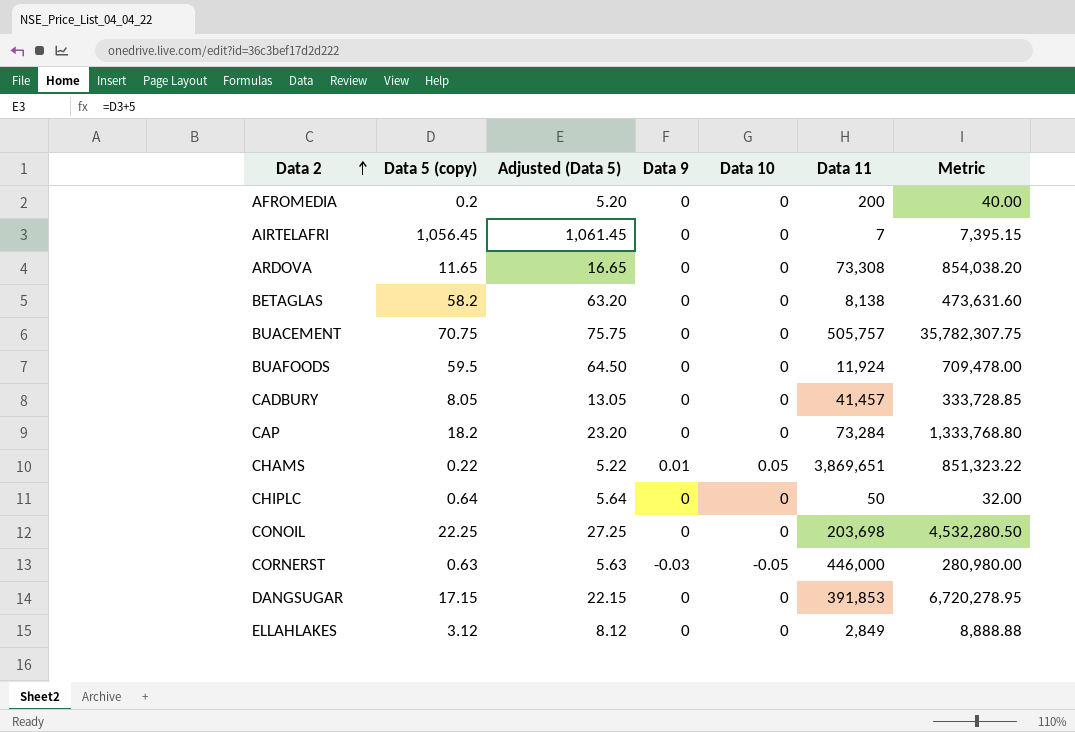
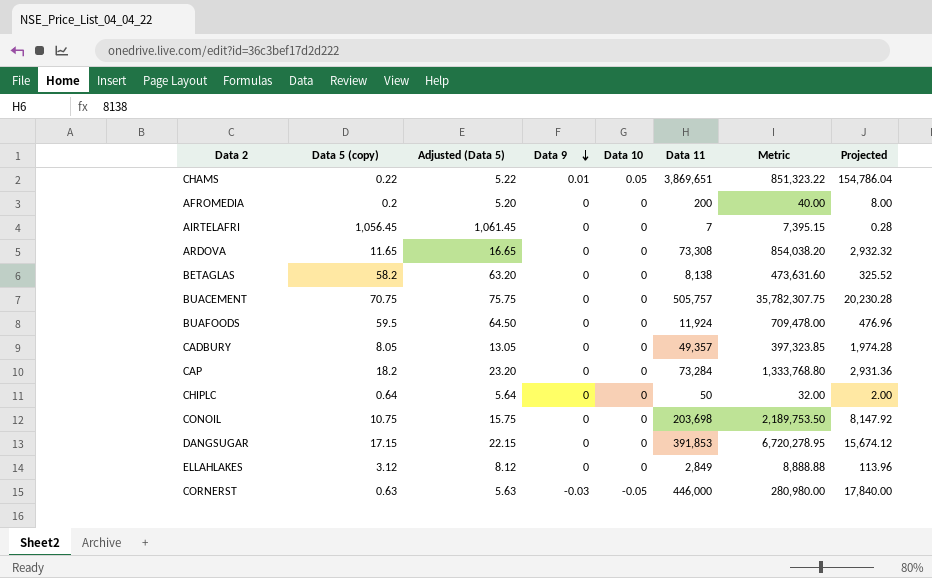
row order: Data 2 ascending -> Data 9 descending
column Projected | formula: none -> [Data 11] * 0.04
CADBURY | Data 11: 41,457 -> 49,357
CADBURY | Metric: 333,728.85 -> 397,323.85
CONOIL | Data 5 (copy): 22.25 -> 10.75
CONOIL | Adjusted (Data 5): 27.25 -> 15.75
CONOIL | Metric: 4,532,280.50 -> 2,189,753.50

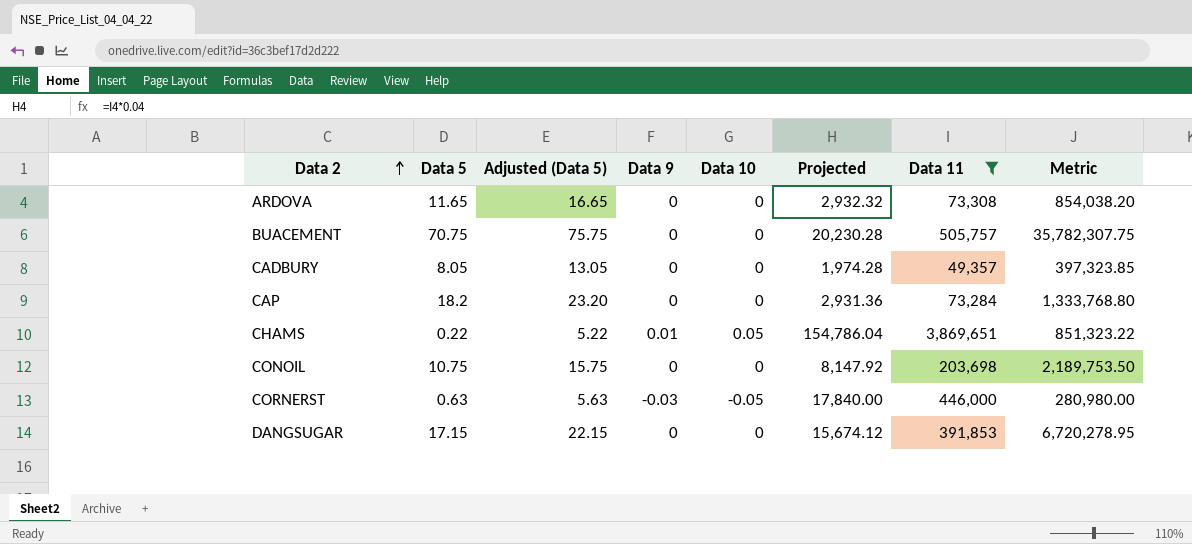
filter: none -> Data 11 >= 49,357
row order: Data 9 descending -> Data 2 ascending
column name: Data 5 (copy) -> Data 5
column Projected | position: 8 -> 6

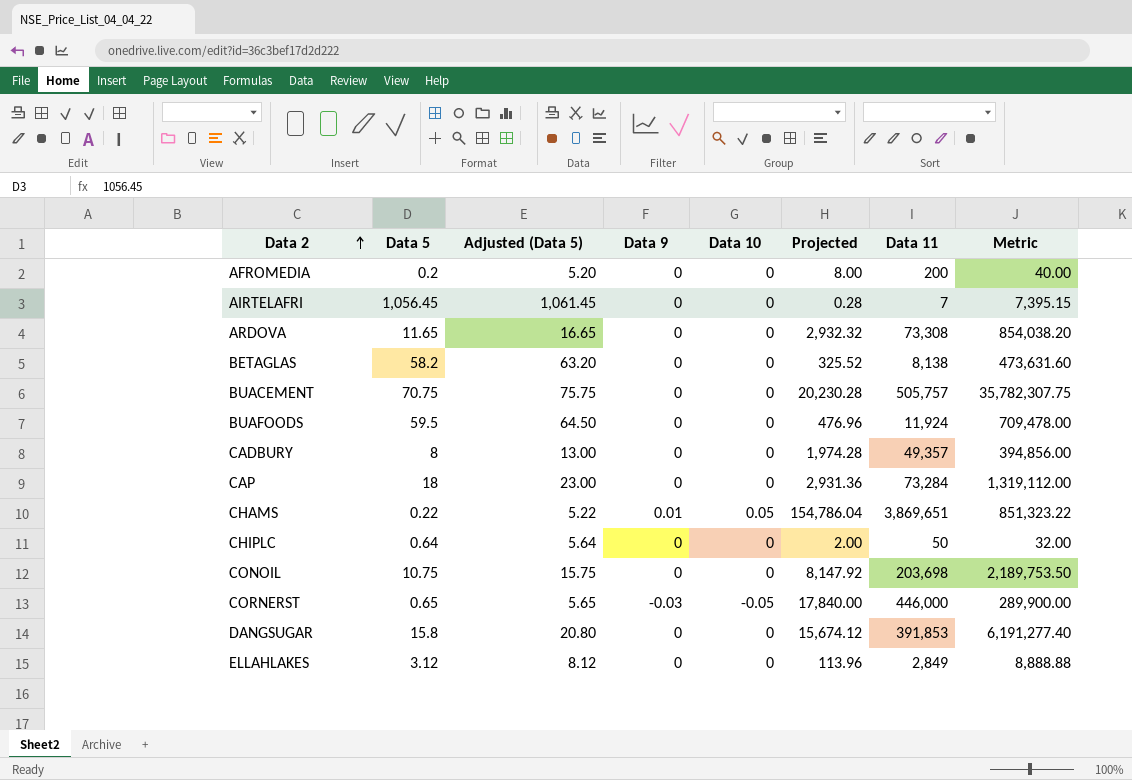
filter: Data 11 >= 49,357 -> none
CADBURY | Data 5: 8.05 -> 8
CADBURY | Adjusted (Data 5): 13.05 -> 13.00
CADBURY | Metric: 397,323.85 -> 394,856.00
CAP | Data 5: 18.2 -> 18
CAP | Adjusted (Data 5): 23.20 -> 23.00
CAP | Metric: 1,333,768.80 -> 1,319,112.00
CORNERST | Data 5: 0.63 -> 0.65
CORNERST | Adjusted (Data 5): 5.63 -> 5.65
CORNERST | Metric: 280,980.00 -> 289,900.00
DANGSUGAR | Data 5: 17.15 -> 15.8
DANGSUGAR | Adjusted (Data 5): 22.15 -> 20.80
DANGSUGAR | Metric: 6,720,278.95 -> 6,191,277.40

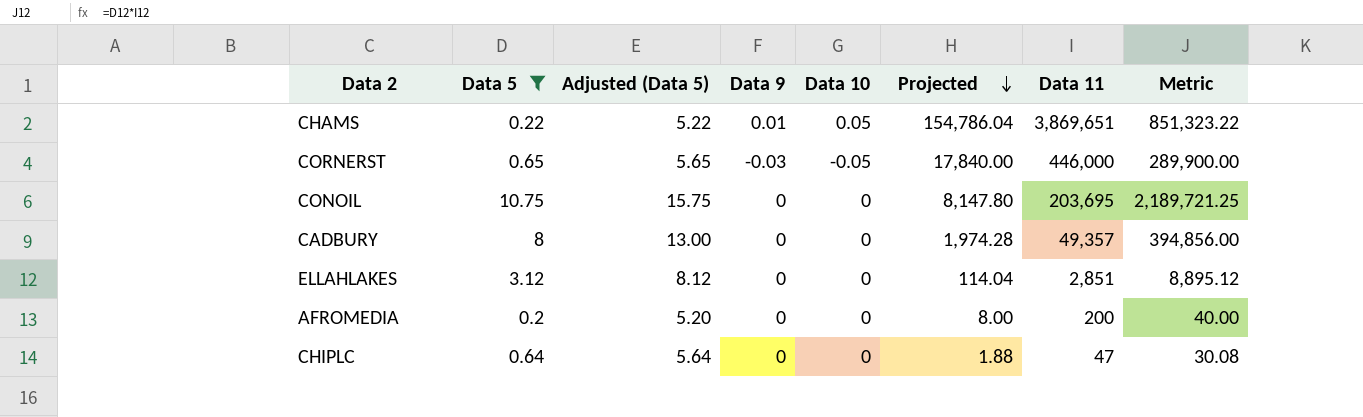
filter: none -> Data 5 <= 10.75
row order: Data 2 ascending -> Projected descending
CONOIL | Projected: 8,147.92 -> 8,147.80
CONOIL | Data 11: 203,698 -> 203,695
CONOIL | Metric: 2,189,753.50 -> 2,189,721.25
ELLAHLAKES | Projected: 113.96 -> 114.04
ELLAHLAKES | Data 11: 2,849 -> 2,851
ELLAHLAKES | Metric: 8,888.88 -> 8,895.12
CHIPLC | Projected: 2.00 -> 1.88
CHIPLC | Data 11: 50 -> 47
CHIPLC | Metric: 32.00 -> 30.08

